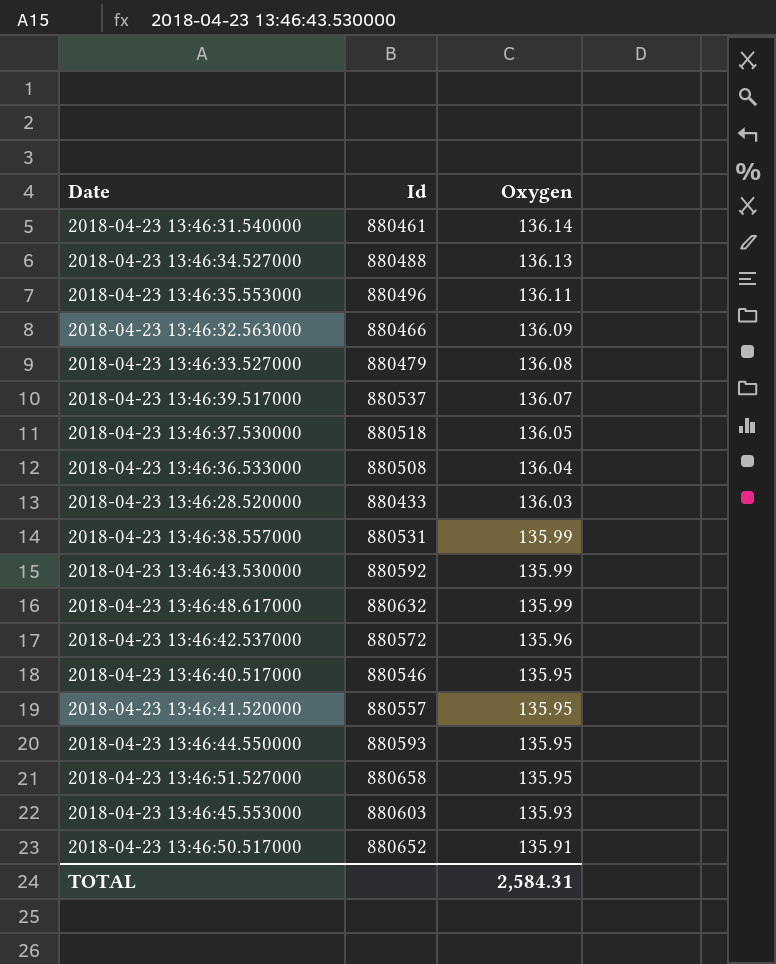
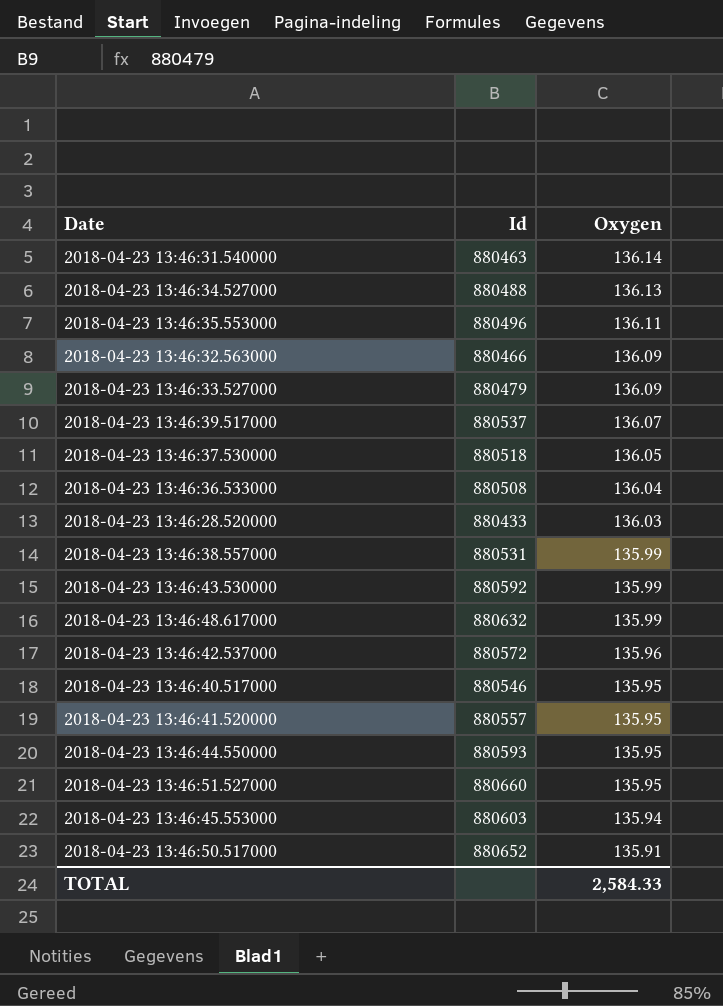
2018-04-23 13:46:31.540000 | Id: 880461 -> 880463
2018-04-23 13:46:33.527000 | Oxygen: 136.08 -> 136.09
2018-04-23 13:46:51.527000 | Id: 880658 -> 880660
2018-04-23 13:46:45.553000 | Oxygen: 135.93 -> 135.94
TOTAL | Oxygen: 2,584.31 -> 2,584.33

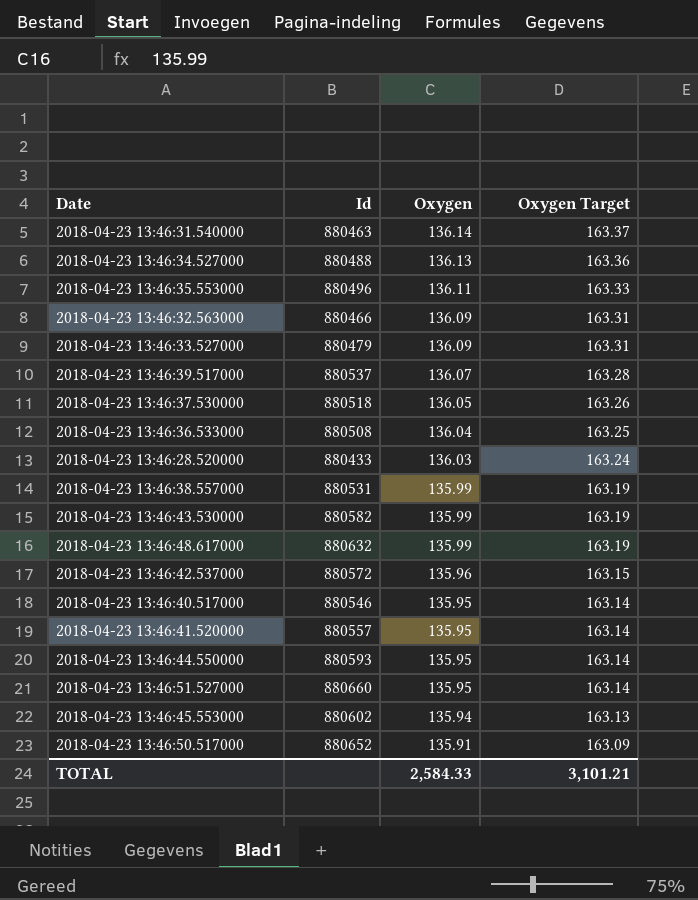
column Oxygen Target | formula: none -> [Oxygen] * 1.2
2018-04-23 13:46:43.530000 | Id: 880592 -> 880582
2018-04-23 13:46:45.553000 | Id: 880603 -> 880602

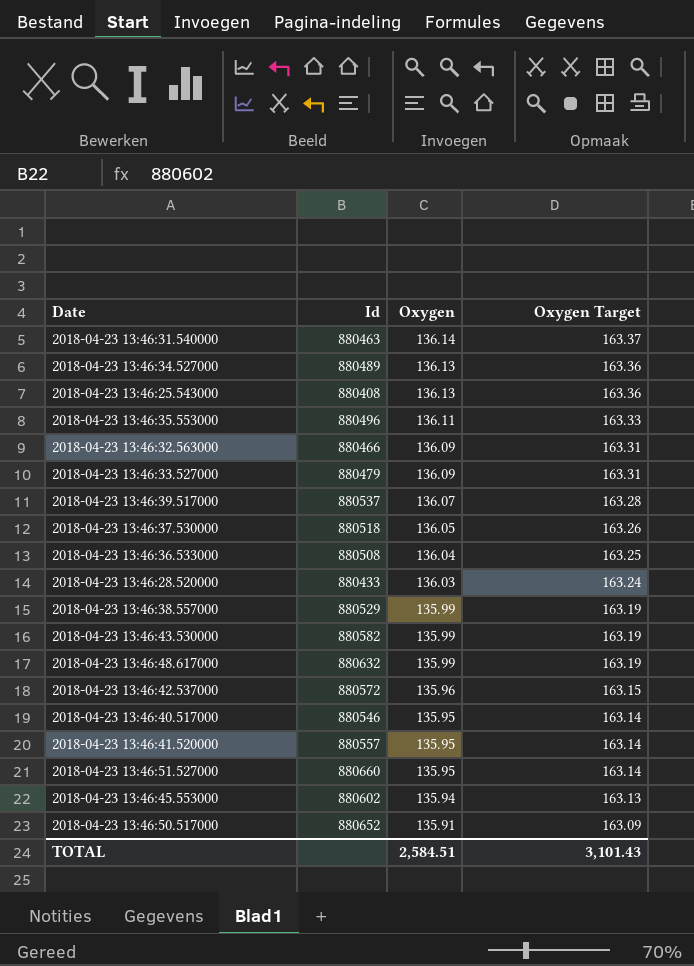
row 2018-04-23 13:46:44.550000: 880593 | 135.95 | 163.14 -> none
2018-04-23 13:46:34.527000 | Id: 880488 -> 880489
row 2018-04-23 13:46:25.543000: none -> 880408 | 136.13 | 163.36
2018-04-23 13:46:38.557000 | Id: 880531 -> 880529
TOTAL | Oxygen: 2,584.33 -> 2,584.51
TOTAL | Oxygen Target: 3,101.21 -> 3,101.43

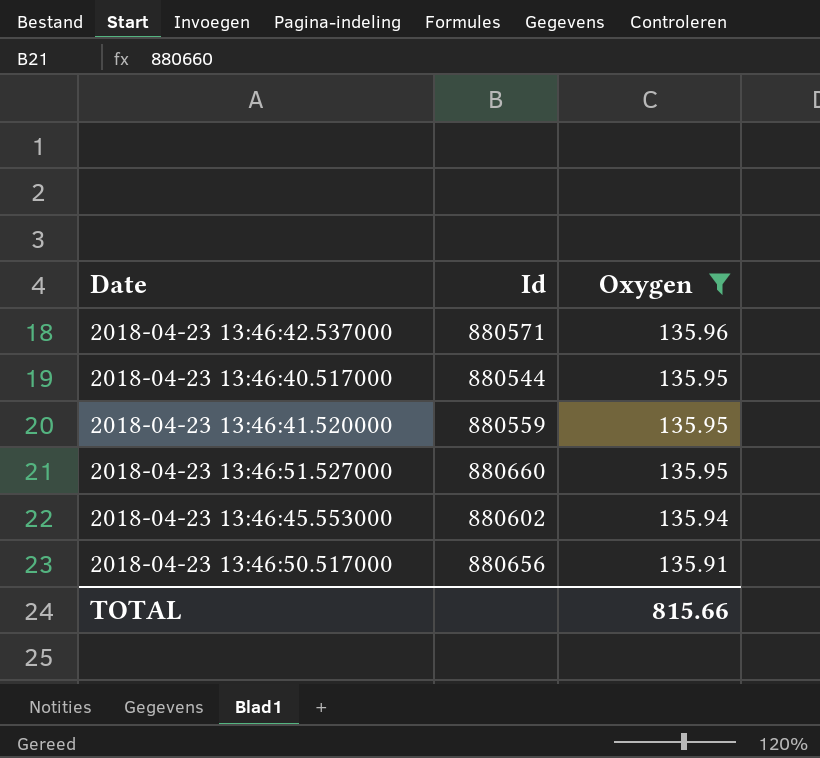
filter: none -> Oxygen <= 135.96
column Oxygen Target | formula: [Oxygen] * 1.2 -> none
2018-04-23 13:46:42.537000 | Id: 880572 -> 880571
2018-04-23 13:46:40.517000 | Id: 880546 -> 880544
2018-04-23 13:46:41.520000 | Id: 880557 -> 880559
2018-04-23 13:46:50.517000 | Id: 880652 -> 880656
TOTAL | Oxygen: 2,584.51 -> 815.66

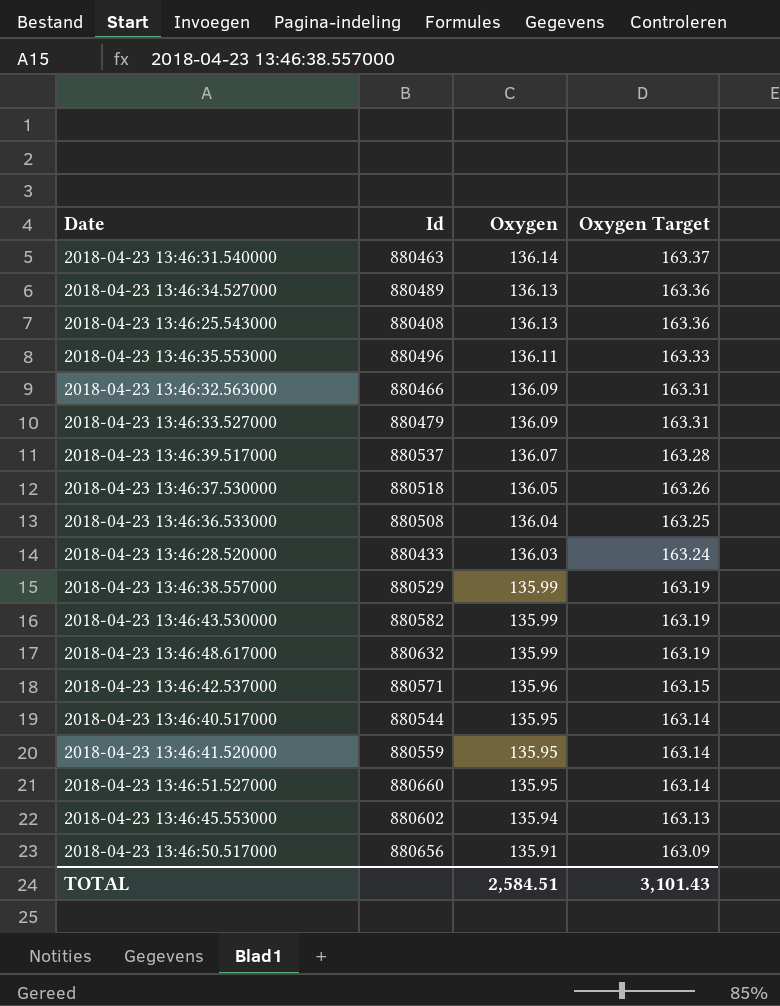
filter: Oxygen <= 135.96 -> none
column Oxygen Target | formula: none -> [Oxygen] * 1.2
TOTAL | Oxygen: 815.66 -> 2,584.51

